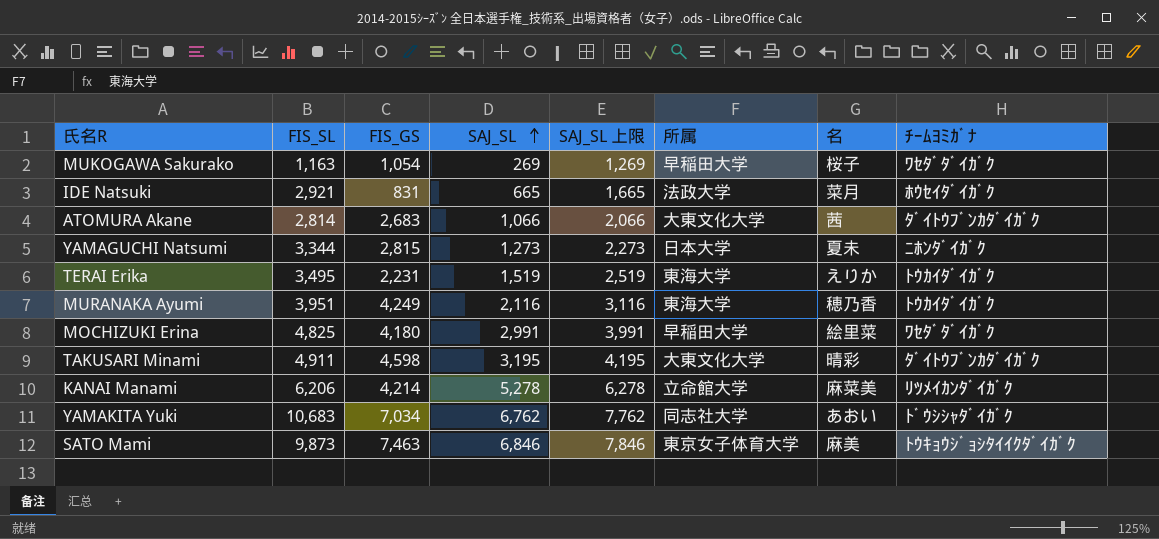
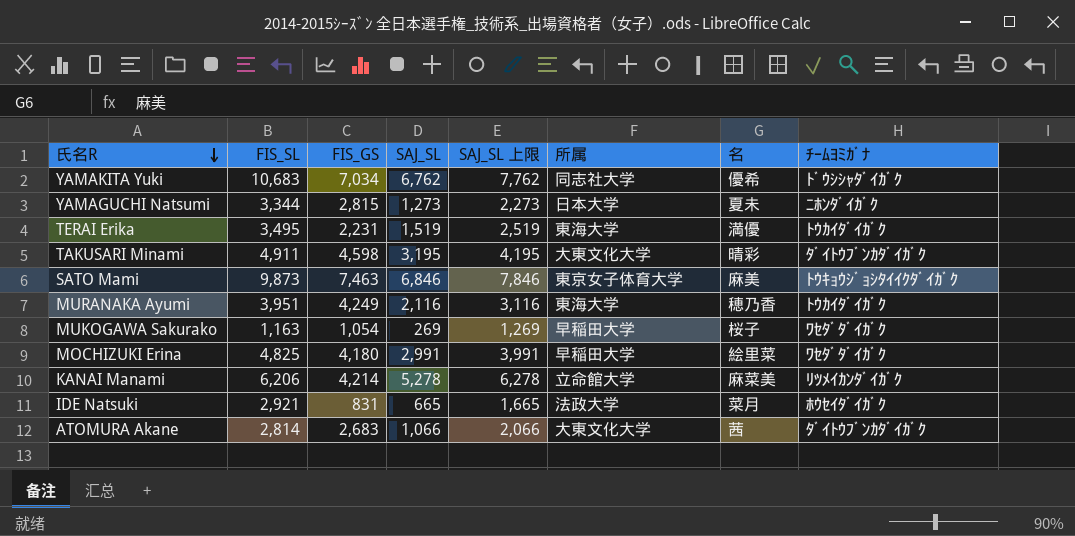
row order: SAJ_SL ascending -> 氏名R descending
YAMAKITA Yuki | 名: あおい -> 優希
TERAI Erika | 名: えりか -> 満優

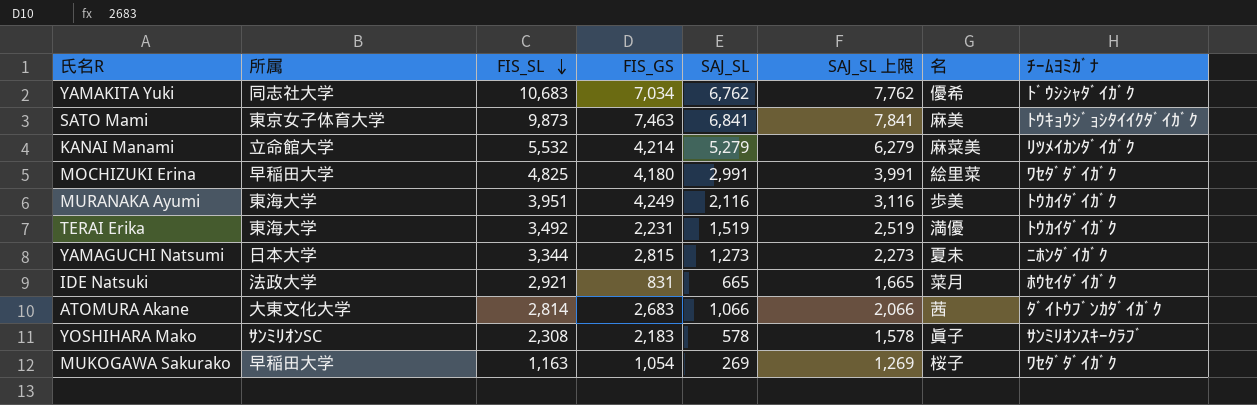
row order: 氏名R descending -> FIS_SL descending
column 所属 | position: 6 -> 2
row TAKUSARI Minami: 4,911 | 4,598 | 3,195 | 4,195 | 大東文化大学 | 晴彩 | ﾀﾞｲﾄｳﾌﾞﾝｶﾀﾞｲｶﾞｸ -> none
SATO Mami | SAJ_SL: 6,846 -> 6,841
SATO Mami | SAJ_SL 上限: 7,846 -> 7,841
KANAI Manami | FIS_SL: 6,206 -> 5,532
KANAI Manami | SAJ_SL: 5,278 -> 5,279
KANAI Manami | SAJ_SL 上限: 6,278 -> 6,279
MURANAKA Ayumi | 名: 穂乃香 -> 歩美
TERAI Erika | FIS_SL: 3,495 -> 3,492
row YOSHIHARA Mako: none -> ｻﾝﾐﾘｵﾝSC | 2,308 | 2,183 | 578 | 1,578 | 眞子 | ｻﾝﾐﾘｵﾝｽｷｰｸﾗﾌﾞ

